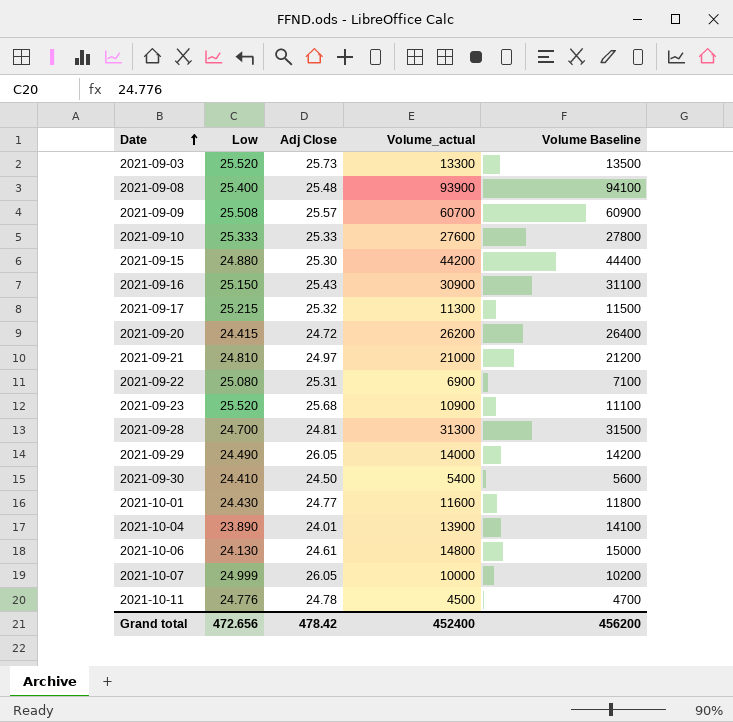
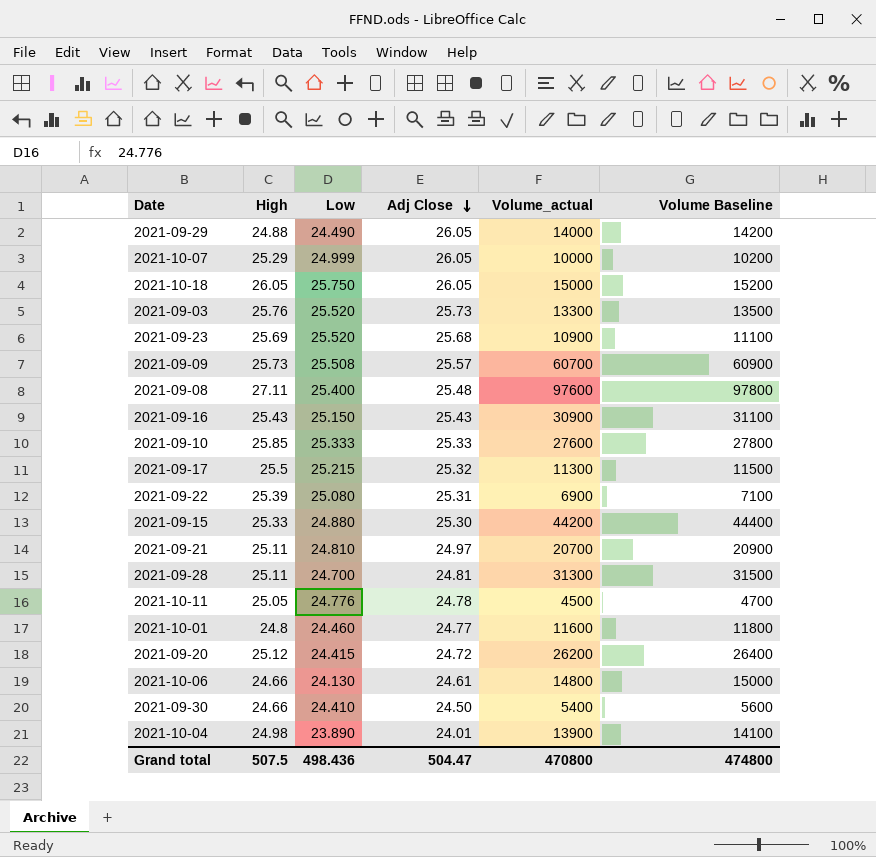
row order: Date ascending -> Adj Close descending
column High | position: none -> 2
row 2021-10-18: none -> 26.05 | 25.750 | 26.05 | 15000 | 15200
2021-09-08 | Volume_actual: 93900 -> 97600
2021-09-08 | Volume Baseline: 94100 -> 97800
2021-09-21 | Volume_actual: 21000 -> 20700
2021-09-21 | Volume Baseline: 21200 -> 20900
2021-10-01 | Low: 24.430 -> 24.460
Grand total | Low: 472.656 -> 498.436
Grand total | Adj Close: 478.42 -> 504.47
Grand total | Volume_actual: 452400 -> 470800
Grand total | Volume Baseline: 456200 -> 474800

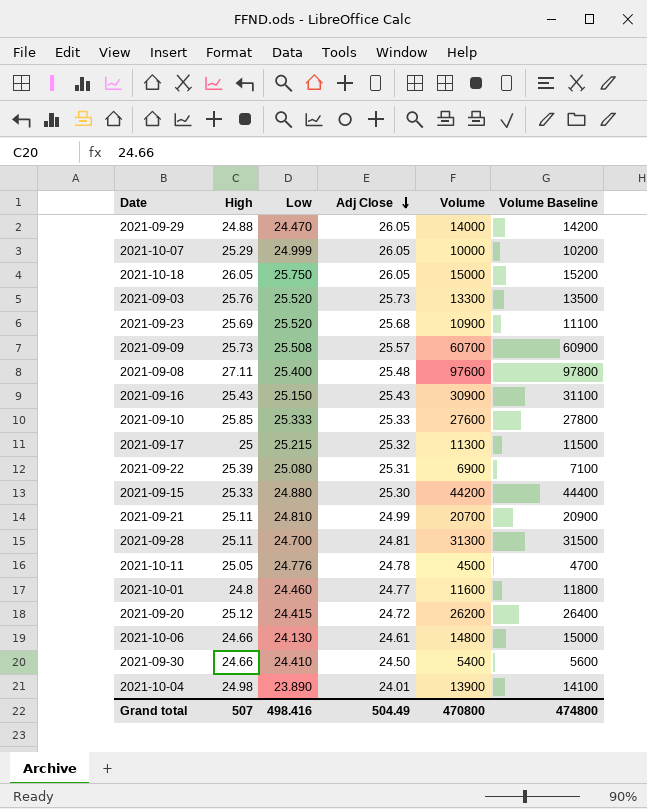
column name: Volume_actual -> Volume
2021-09-29 | Low: 24.490 -> 24.470
2021-09-17 | High: 25.5 -> 25
2021-09-21 | Adj Close: 24.97 -> 24.99
Grand total | High: 507.5 -> 507
Grand total | Low: 498.436 -> 498.416
Grand total | Adj Close: 504.47 -> 504.49

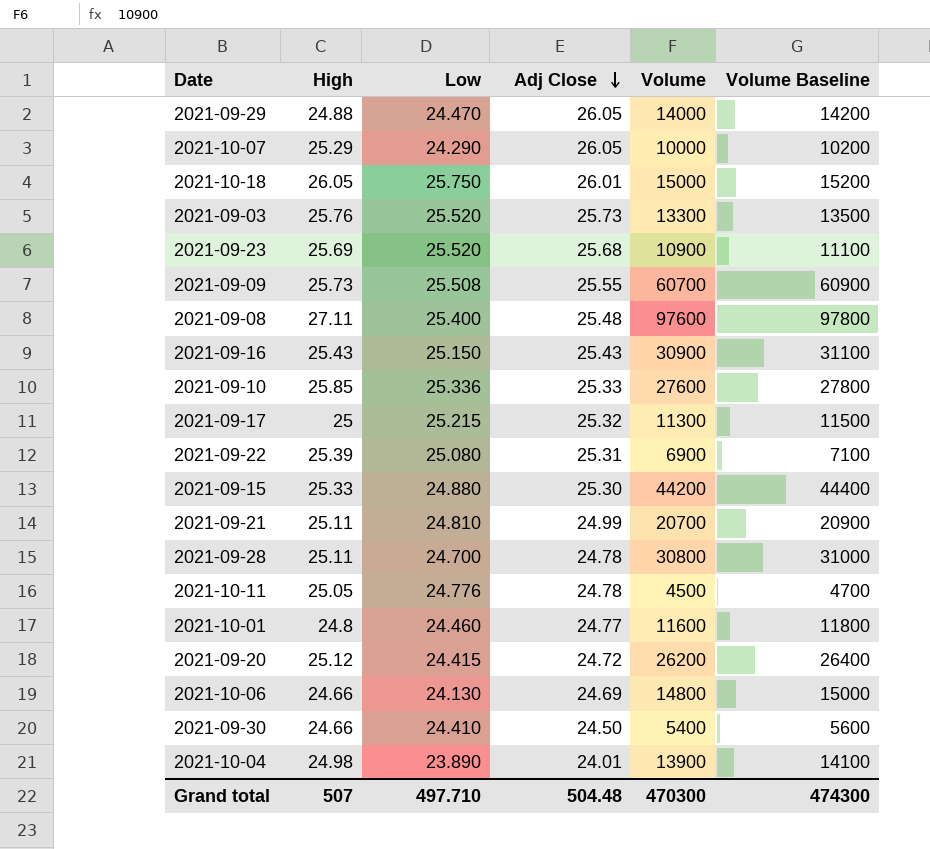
2021-10-07 | Low: 24.999 -> 24.290
2021-10-18 | Adj Close: 26.05 -> 26.01
2021-09-09 | Adj Close: 25.57 -> 25.55
2021-09-10 | Low: 25.333 -> 25.336
2021-09-28 | Adj Close: 24.81 -> 24.78
2021-09-28 | Volume: 31300 -> 30800
2021-09-28 | Volume Baseline: 31500 -> 31000
2021-10-06 | Adj Close: 24.61 -> 24.69
Grand total | Low: 498.416 -> 497.710
Grand total | Adj Close: 504.49 -> 504.48
Grand total | Volume: 470800 -> 470300
Grand total | Volume Baseline: 474800 -> 474300

